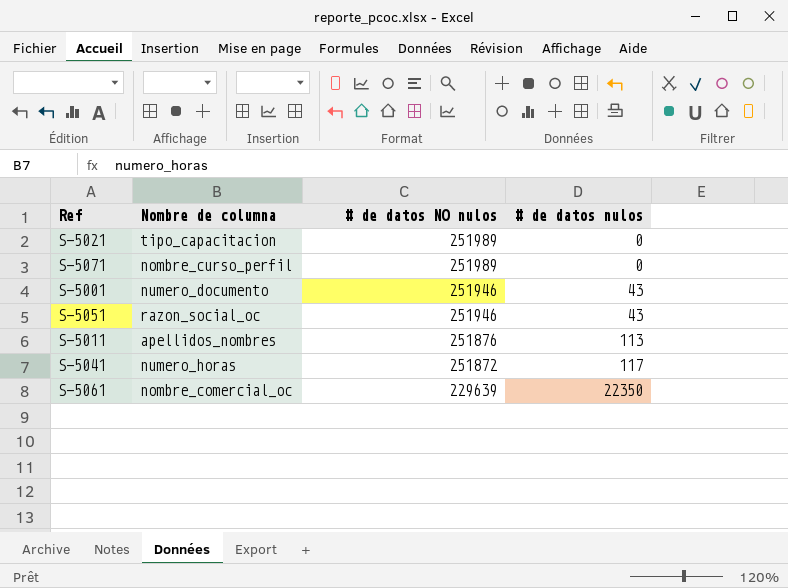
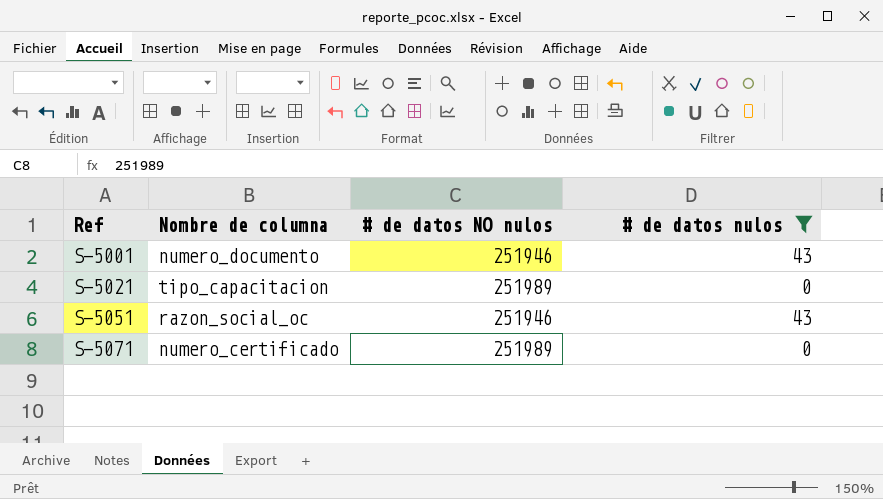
filter: none -> # de datos nulos <= 43
row order: # de datos NO nulos descending -> Ref ascending
S-5071 | Nombre de columna: nombre_curso_perfil -> numero_certificado

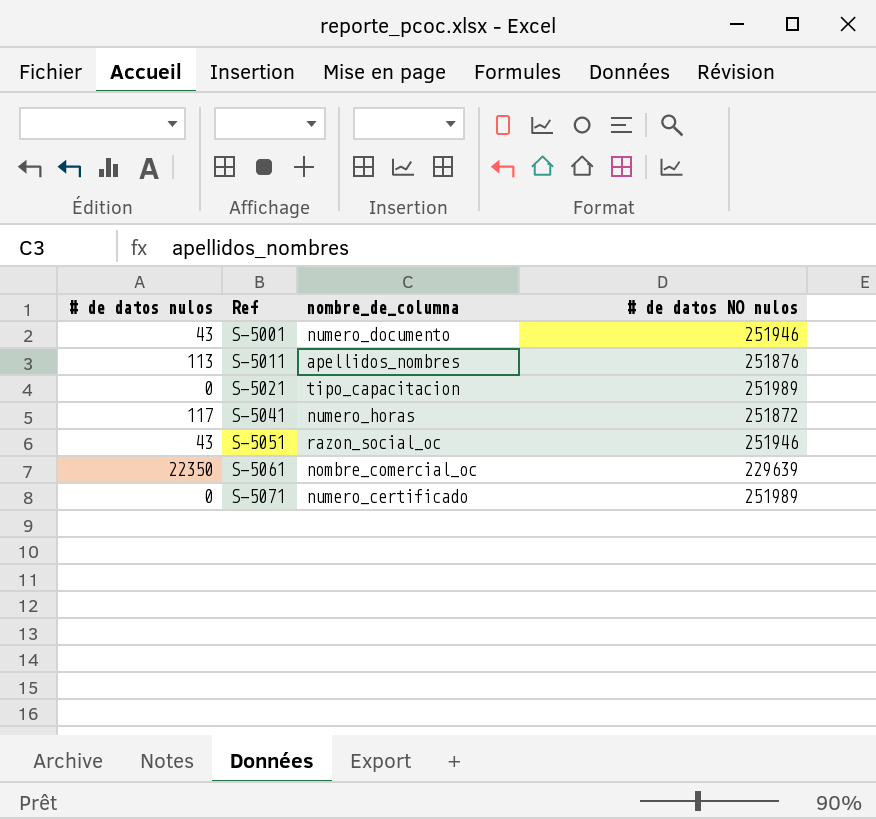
filter: # de datos nulos <= 43 -> none
column # de datos nulos | position: 4 -> 1
column name: Nombre de columna -> nombre_de_columna

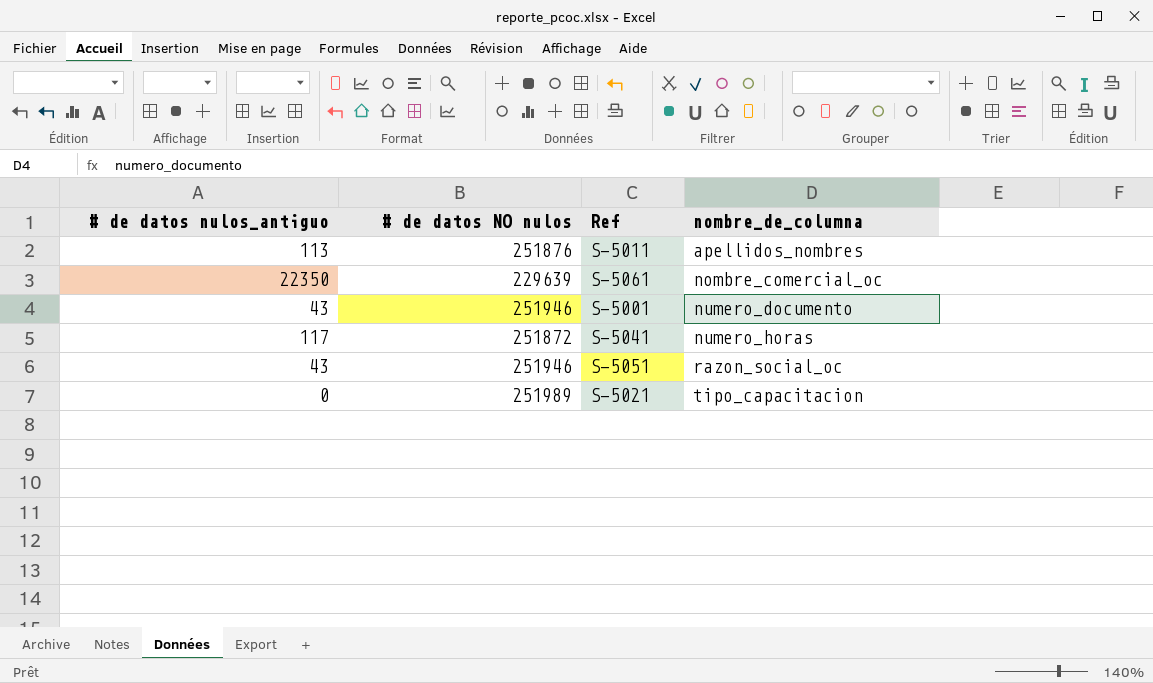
row order: Ref ascending -> nombre_de_columna ascending
column name: # de datos nulos -> # de datos nulos_antiguo
column # de datos NO nulos | position: 4 -> 2
row S-5071: 0 | numero_certificado | 251989 -> none

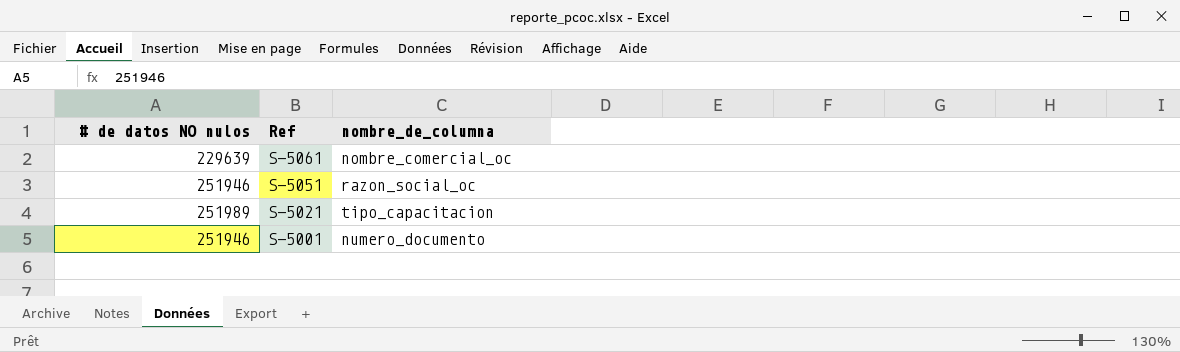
row order: nombre_de_columna ascending -> Ref descending
column # de datos nulos_antiguo | position: 1 -> none
row S-5011: 113 | 251876 | apellidos_nombres -> none
row S-5041: 117 | 251872 | numero_horas -> none

